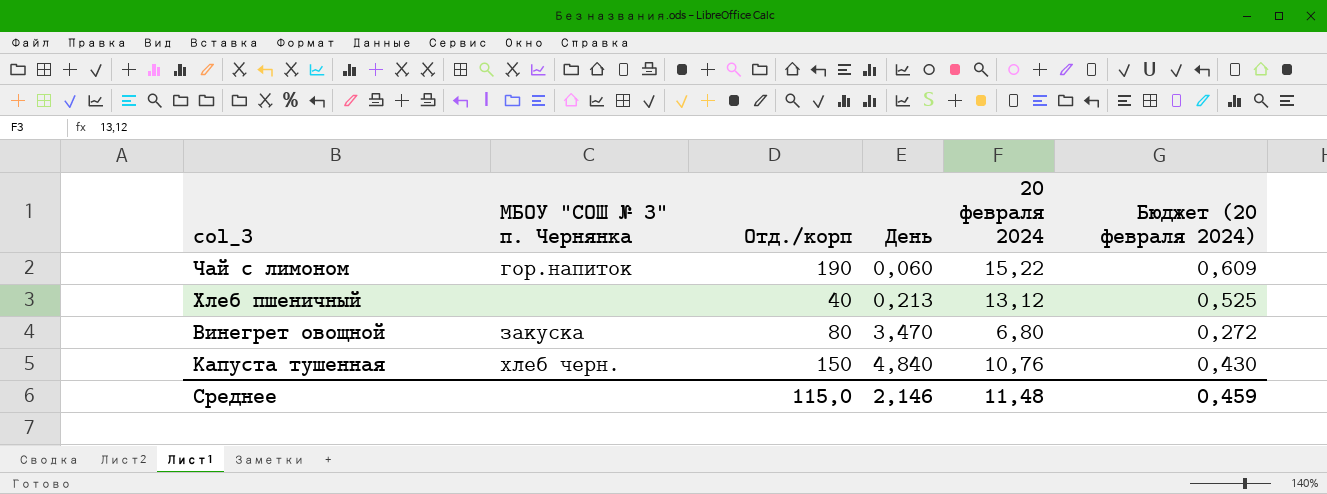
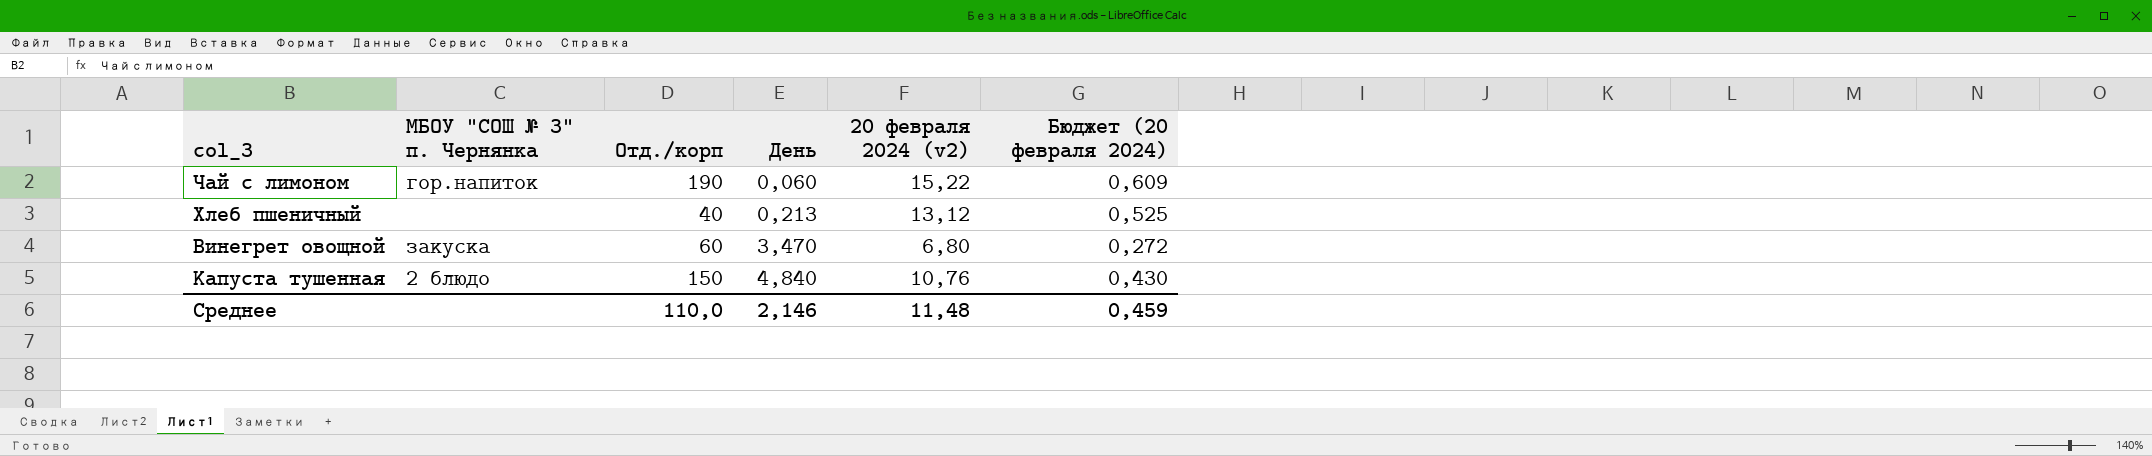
column name: 20 февраля 2024 -> 20 февраля 2024 (v2)
Винегрет овощной | Отд./корп: 80 -> 60
Капуста тушенная | МБОУ "СОШ № 3" п. Чернянка: хлеб черн. -> 2 блюдо
Среднее | Отд./корп: 115,0 -> 110,0

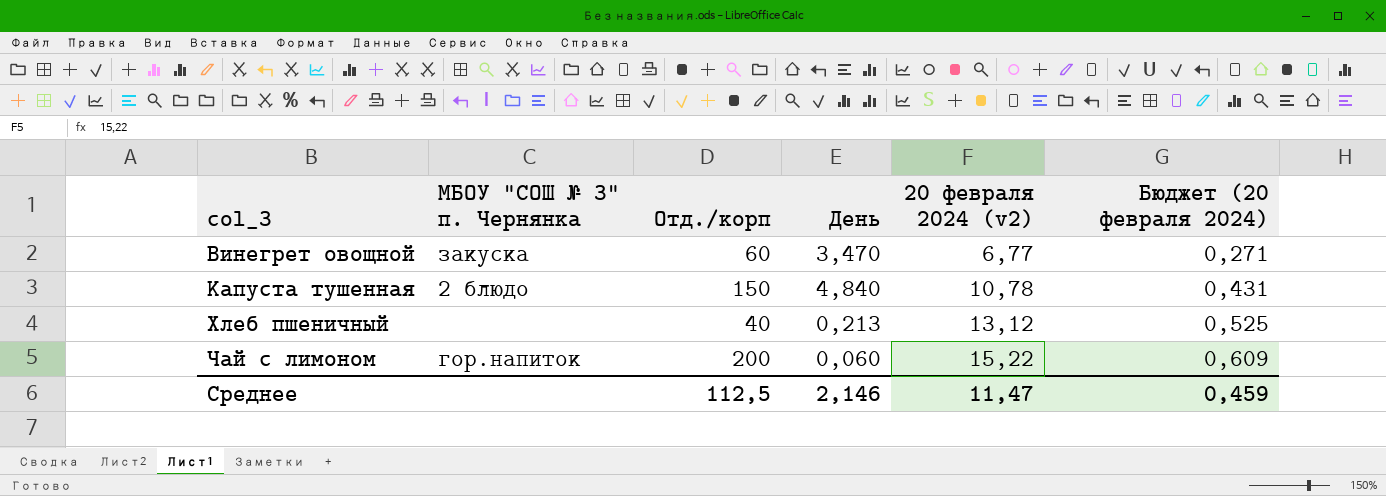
row order: День ascending -> col_3 ascending
Винегрет овощной | 20 февраля 2024 (v2): 6,80 -> 6,77
Винегрет овощной | Бюджет (20 февраля 2024): 0,272 -> 0,271
Капуста тушенная | 20 февраля 2024 (v2): 10,76 -> 10,78
Капуста тушенная | Бюджет (20 февраля 2024): 0,430 -> 0,431
Чай с лимоном | Отд./корп: 190 -> 200
Среднее | Отд./корп: 110,0 -> 112,5
Среднее | 20 февраля 2024 (v2): 11,48 -> 11,47

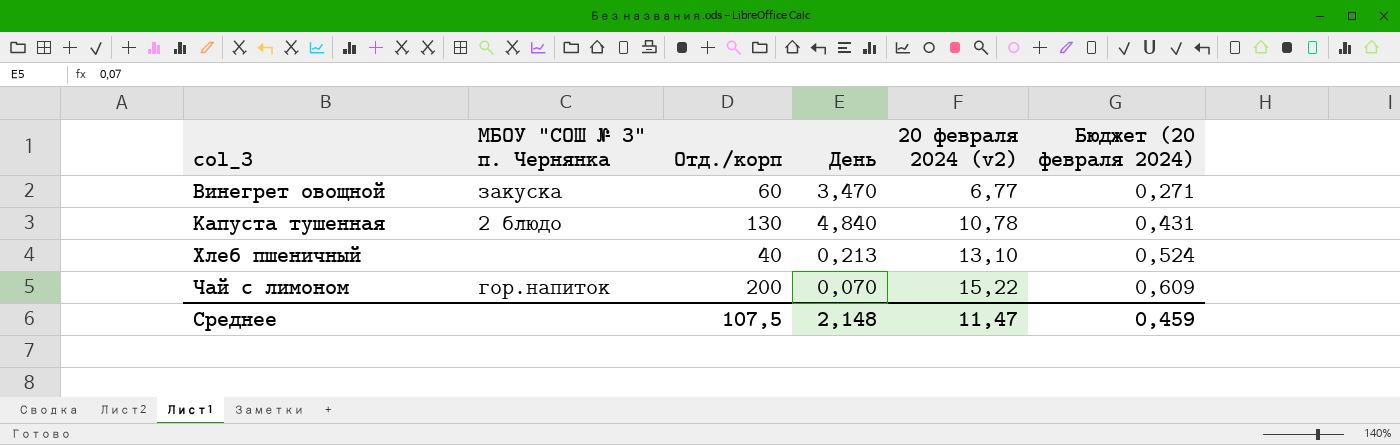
Капуста тушенная | Отд./корп: 150 -> 130
Хлеб пшеничный | 20 февраля 2024 (v2): 13,12 -> 13,10
Хлеб пшеничный | Бюджет (20 февраля 2024): 0,525 -> 0,524
Чай с лимоном | День: 0,060 -> 0,070
Среднее | Отд./корп: 112,5 -> 107,5
Среднее | День: 2,146 -> 2,148

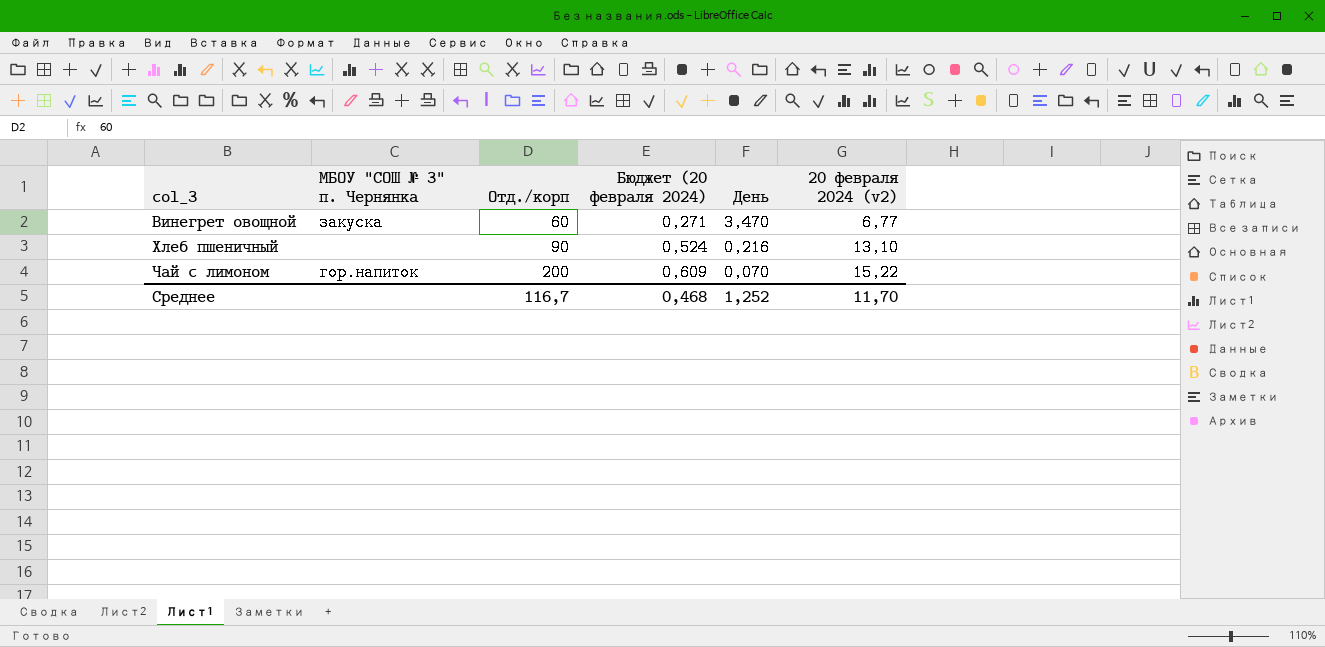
column Бюджет (20 февраля 2024) | position: 6 -> 4
row Капуста тушенная: 2 блюдо | 130 | 4,840 | 10,78 | 0,431 -> none
Хлеб пшеничный | Отд./корп: 40 -> 90
Хлеб пшеничный | День: 0,213 -> 0,216
Среднее | Отд./корп: 107,5 -> 116,7
Среднее | Бюджет (20 февраля 2024): 0,459 -> 0,468
Среднее | День: 2,148 -> 1,252
Среднее | 20 февраля 2024 (v2): 11,47 -> 11,70

